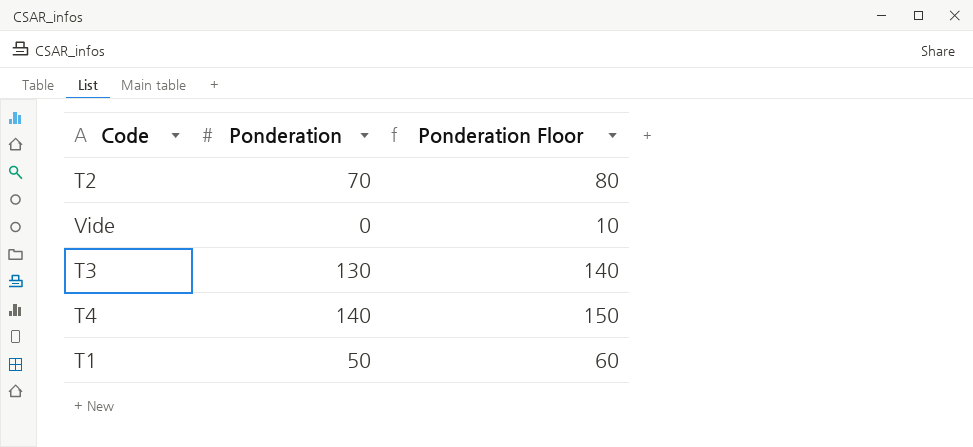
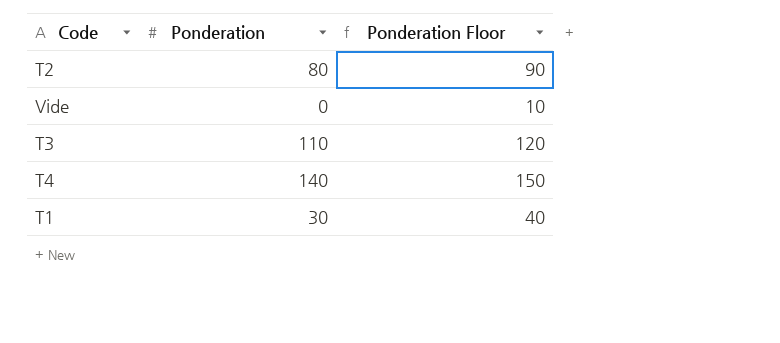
T2 | Ponderation: 70 -> 80
T2 | Ponderation Floor: 80 -> 90
T3 | Ponderation: 130 -> 110
T3 | Ponderation Floor: 140 -> 120
T1 | Ponderation: 50 -> 30
T1 | Ponderation Floor: 60 -> 40

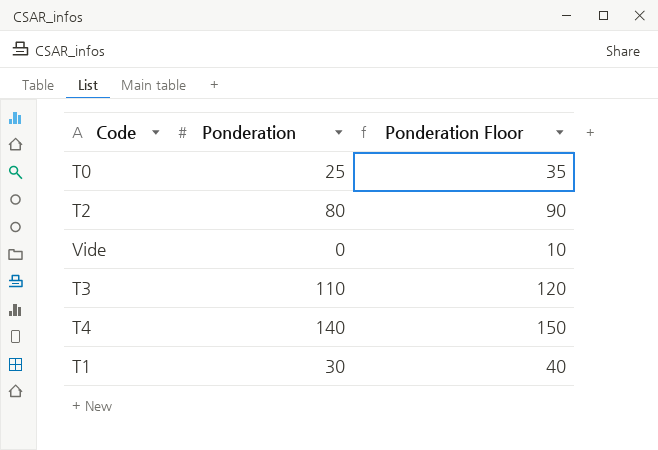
row T0: none -> 25 | 35

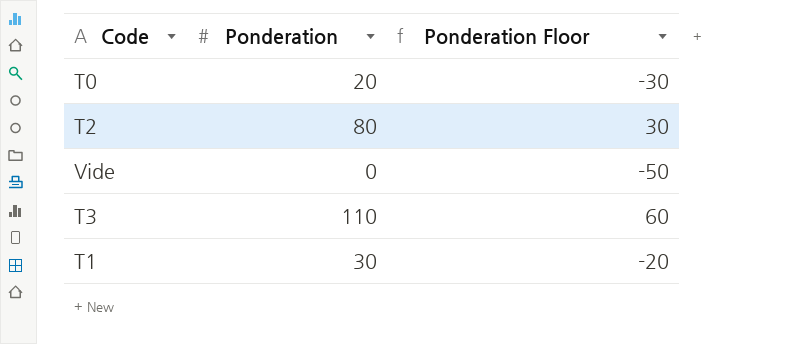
column Ponderation Floor | formula: [Ponderation] + 10 -> [Ponderation] - 50
row T4: 140 | 150 -> none
T0 | Ponderation: 25 -> 20

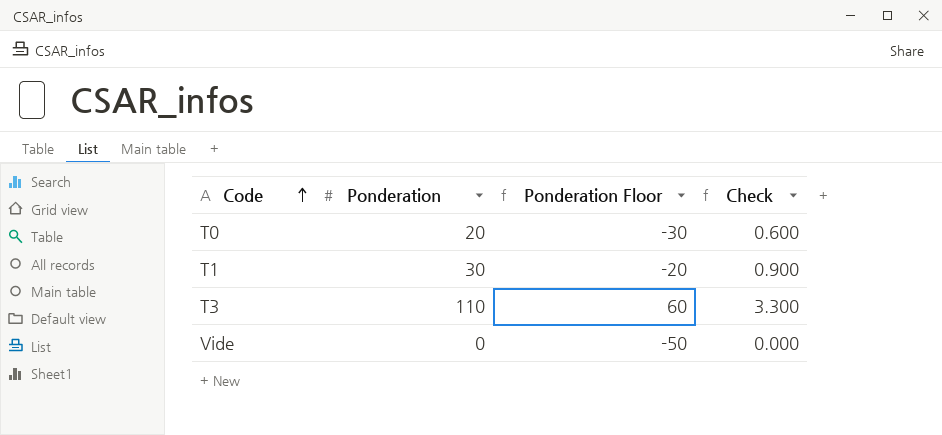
row order: none -> Code ascending
column Check | formula: none -> [Ponderation] * 0.03
row T2: 80 | 30 -> none

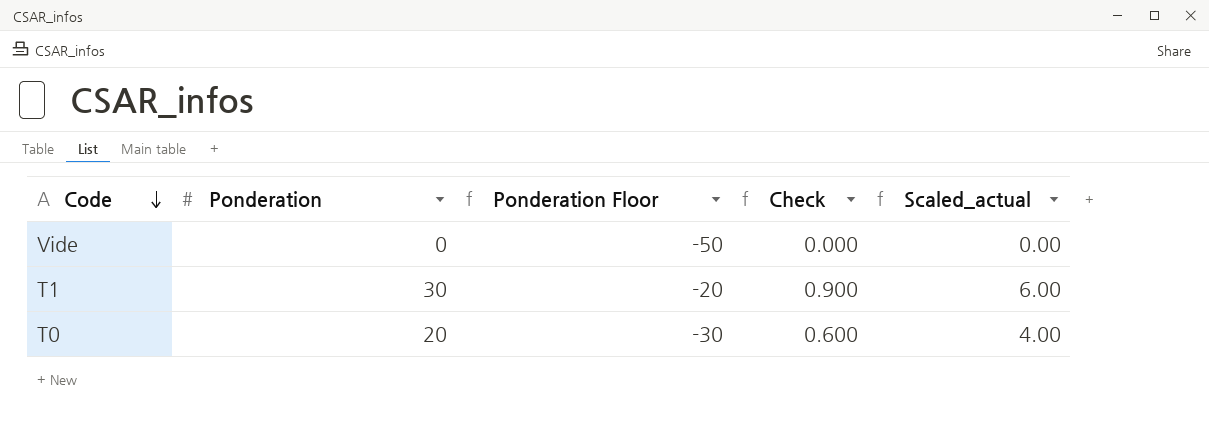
row order: Code ascending -> Code descending
column Scaled_actual | formula: none -> [Ponderation] * 0.2
row T3: 110 | 60 | 3.300 -> none

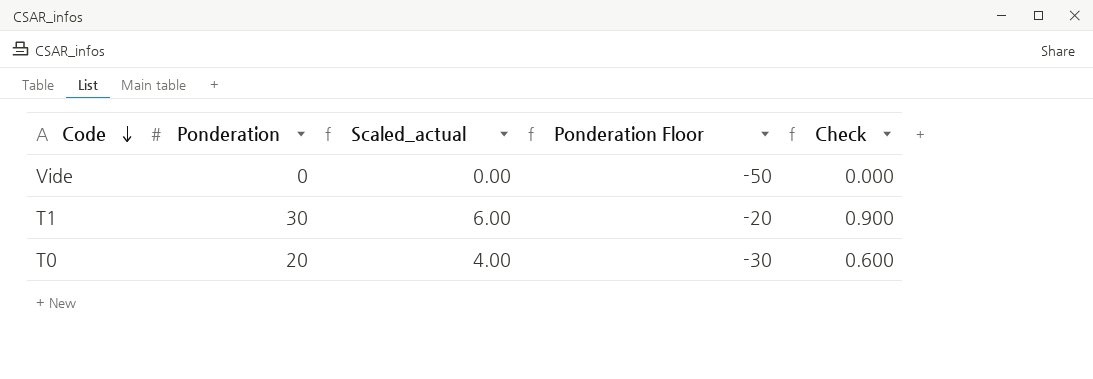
column Scaled_actual | position: 5 -> 3

